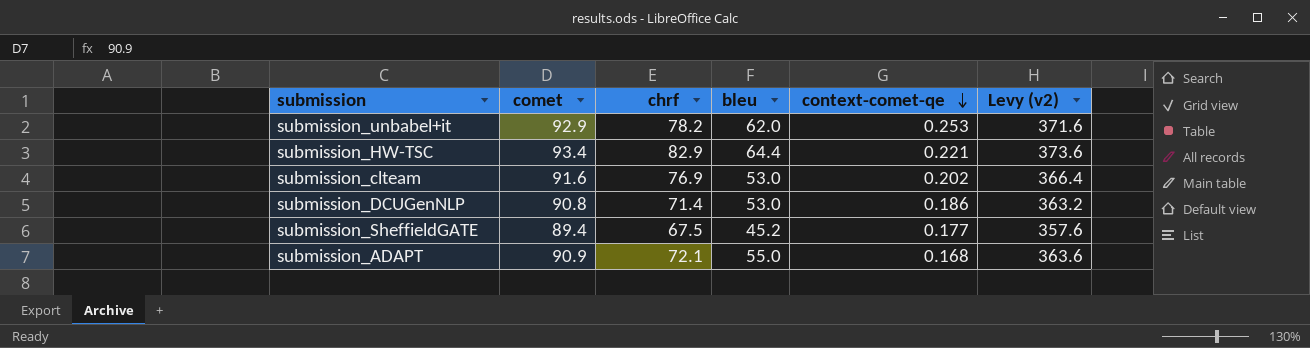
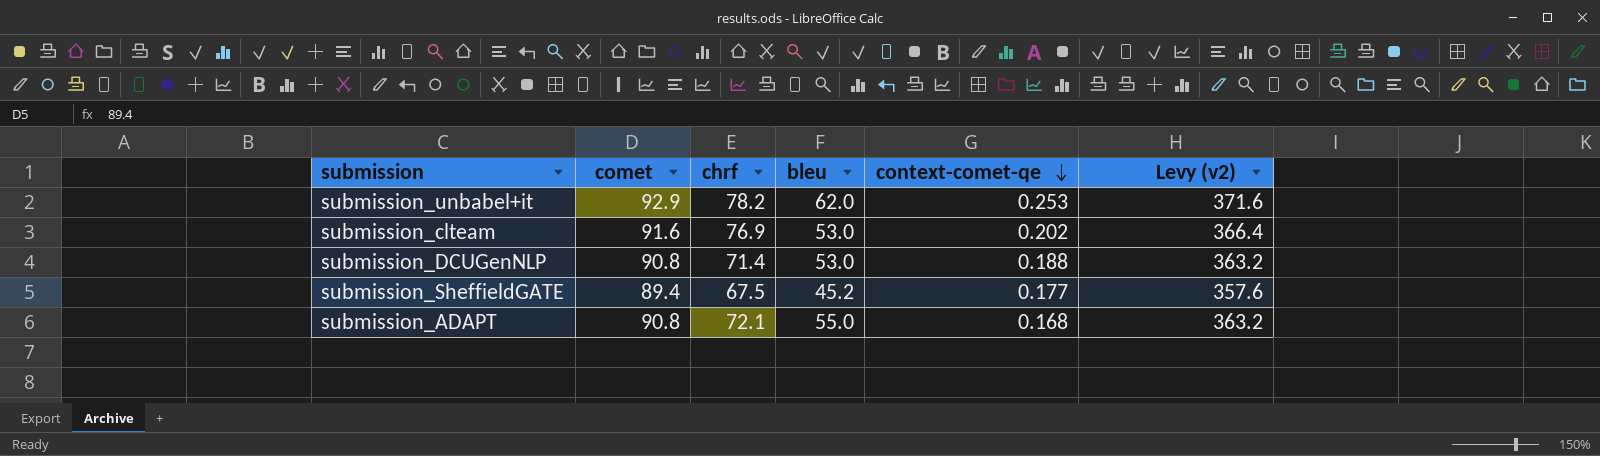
row submission_HW-TSC: 93.4 | 82.9 | 64.4 | 0.221 | 373.6 -> none
submission_DCUGenNLP | context-comet-qe: 0.186 -> 0.188
submission_ADAPT | comet: 90.9 -> 90.8
submission_ADAPT | Levy (v2): 363.6 -> 363.2

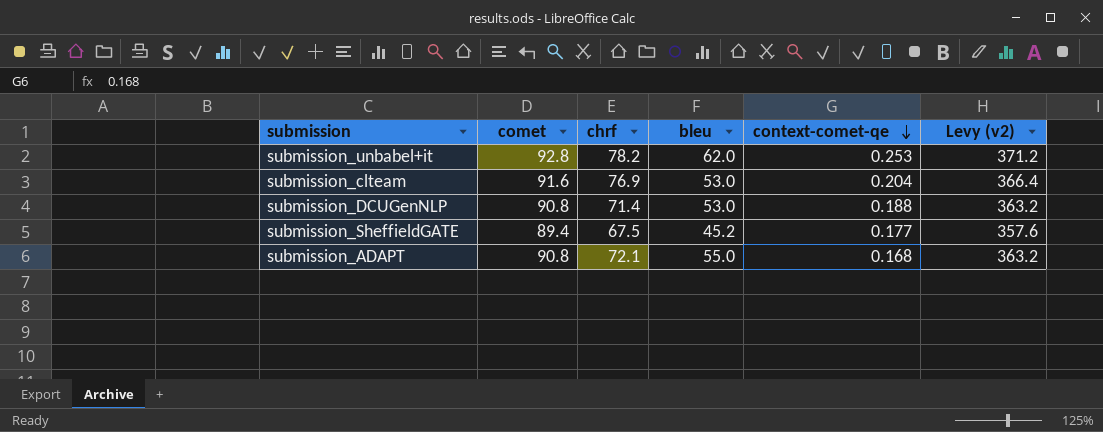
submission_unbabel+it | comet: 92.9 -> 92.8
submission_unbabel+it | Levy (v2): 371.6 -> 371.2
submission_clteam | context-comet-qe: 0.202 -> 0.204

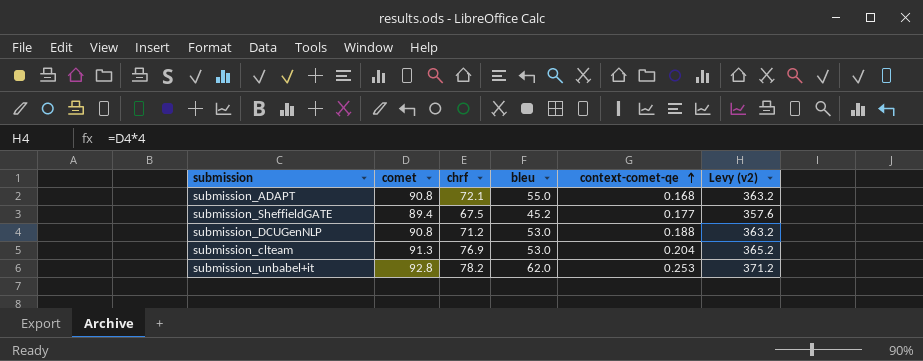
row order: context-comet-qe descending -> context-comet-qe ascending
submission_DCUGenNLP | chrf: 71.4 -> 71.2
submission_clteam | comet: 91.6 -> 91.3
submission_clteam | Levy (v2): 366.4 -> 365.2

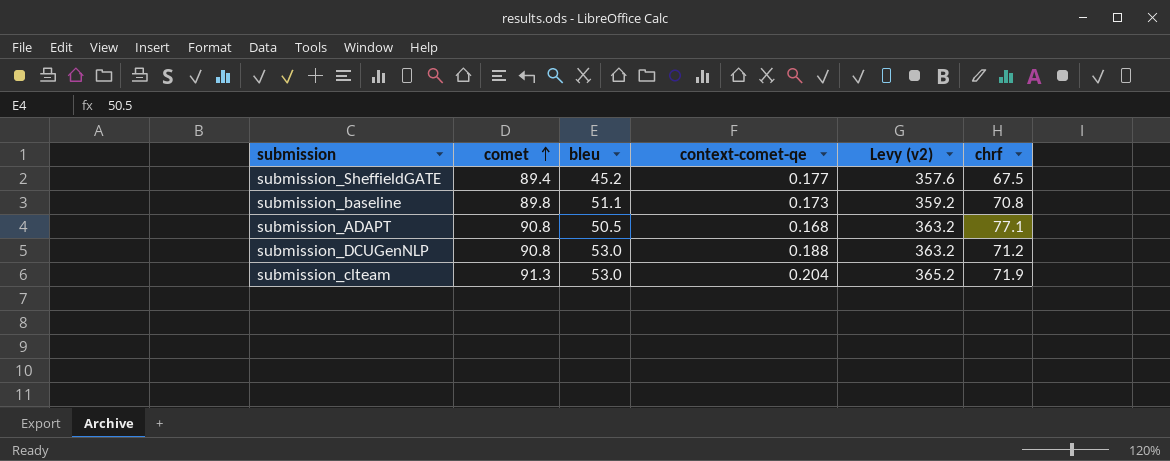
row order: context-comet-qe ascending -> comet ascending
column chrf | position: 3 -> 6
row submission_unbabel+it: 92.8 | 78.2 | 62.0 | 0.253 | 371.2 -> none
row submission_baseline: none -> 89.8 | 51.1 | 0.173 | 359.2 | 70.8
submission_ADAPT | bleu: 55.0 -> 50.5
submission_ADAPT | chrf: 72.1 -> 77.1
submission_clteam | chrf: 76.9 -> 71.9

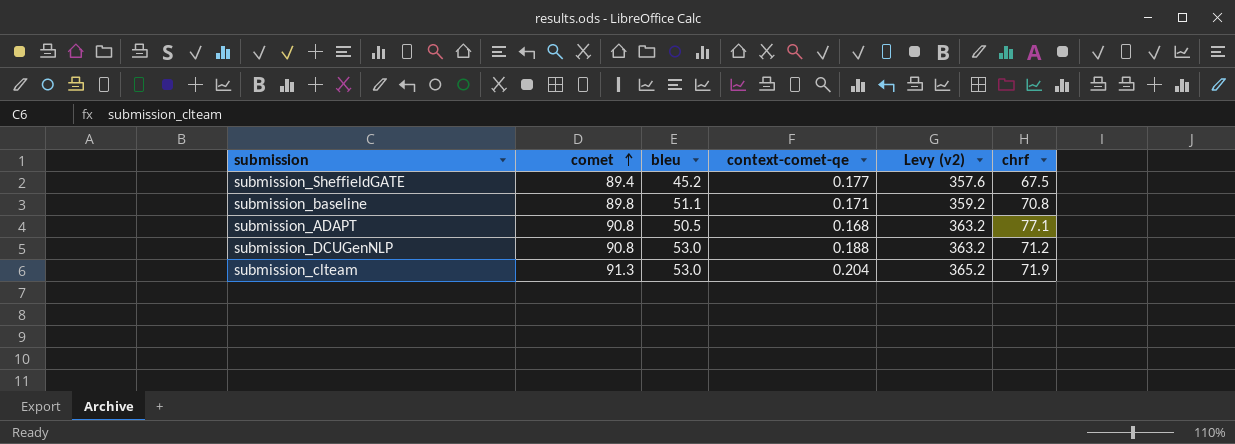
submission_baseline | context-comet-qe: 0.173 -> 0.171

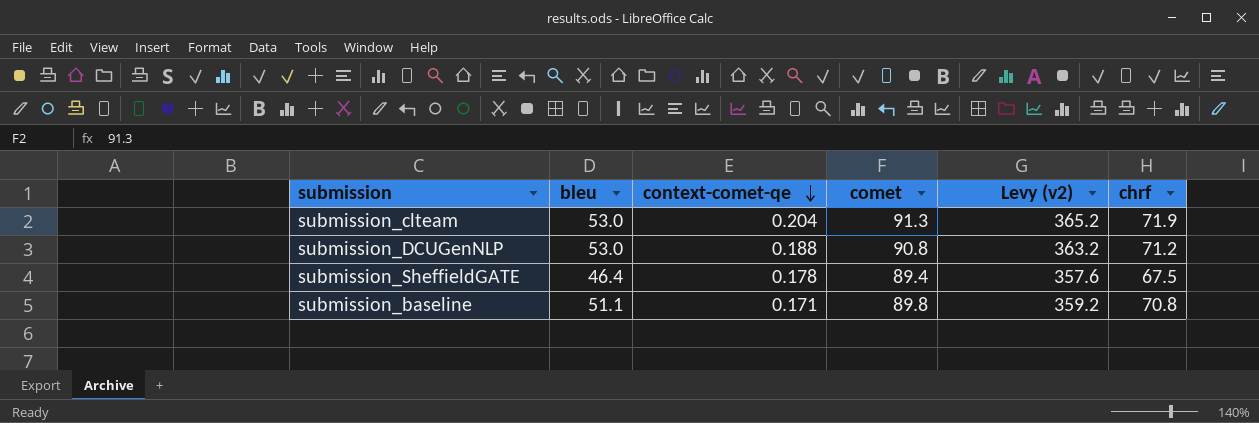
row order: comet ascending -> context-comet-qe descending
column comet | position: 2 -> 4
row submission_ADAPT: 90.8 | 50.5 | 0.168 | 363.2 | 77.1 -> none
submission_SheffieldGATE | bleu: 45.2 -> 46.4
submission_SheffieldGATE | context-comet-qe: 0.177 -> 0.178

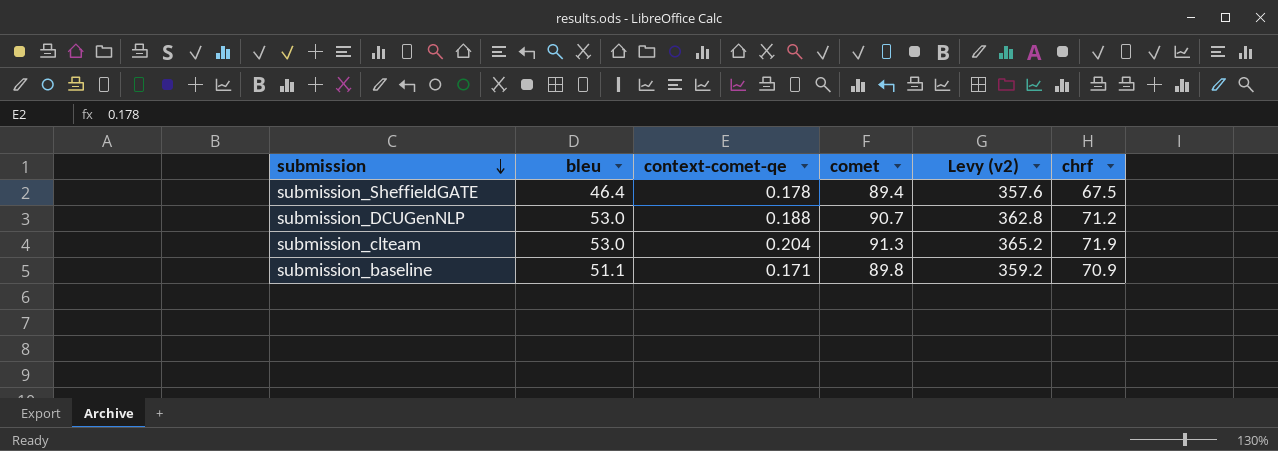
row order: context-comet-qe descending -> submission descending
submission_DCUGenNLP | comet: 90.8 -> 90.7
submission_DCUGenNLP | Levy (v2): 363.2 -> 362.8
submission_baseline | chrf: 70.8 -> 70.9

